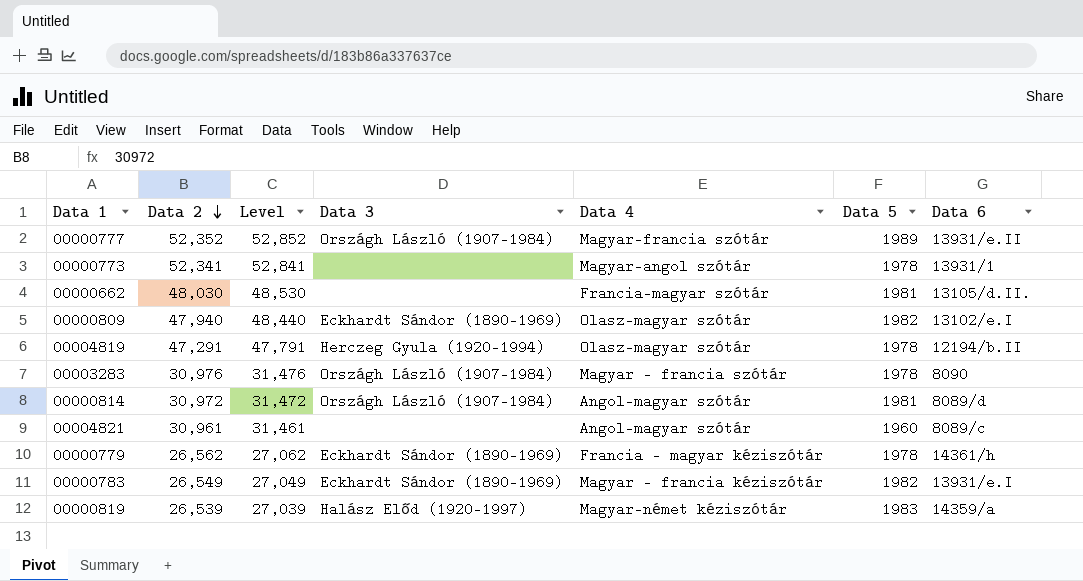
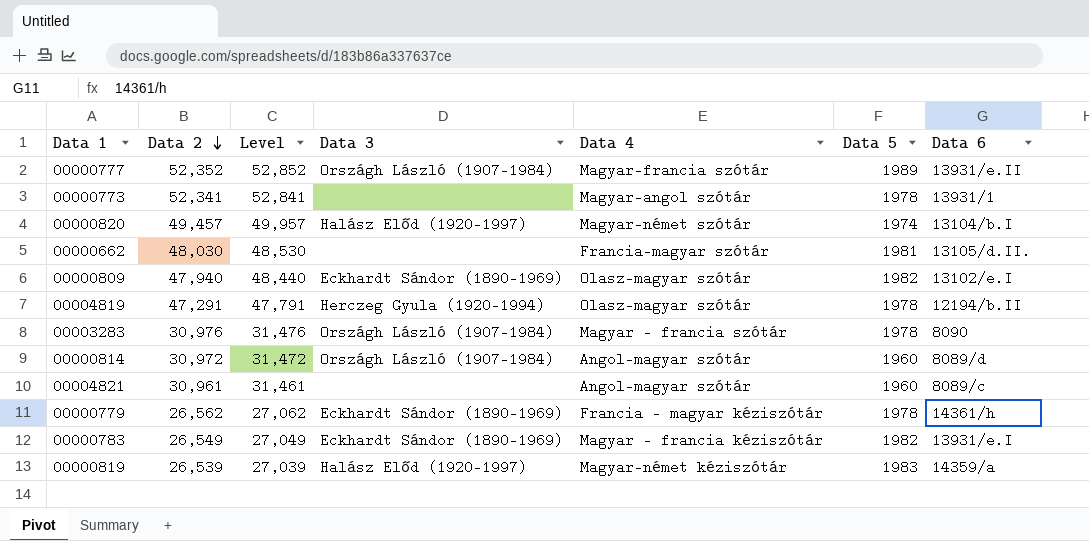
row 00000820: none -> 49,457 | 49,957 | Halász Előd (1920-1997) | Magyar-német szótár | 1974 | 13104/b.I
00000814 | Data 5: 1981 -> 1960

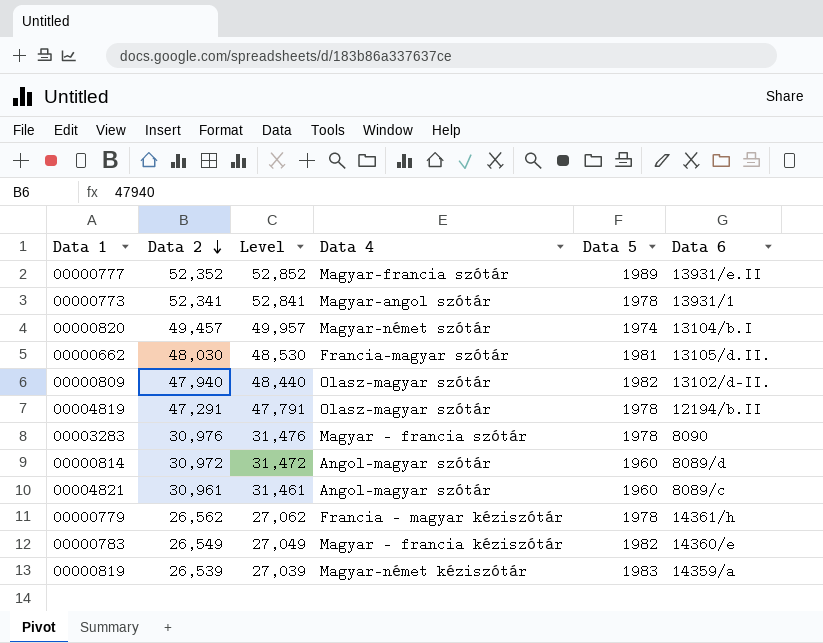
column Data 3 | position: 4 -> none
00000809 | Data 6: 13102/e.I -> 13102/d-II.
00000783 | Data 6: 13931/e.I -> 14360/e

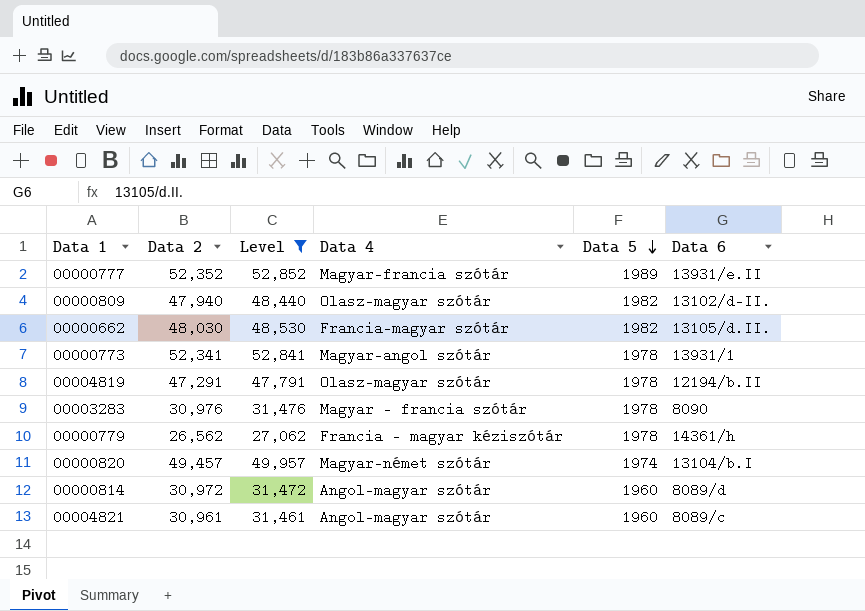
filter: none -> Level >= 27,062
row order: Data 2 descending -> Data 5 descending
00000662 | Data 5: 1981 -> 1982

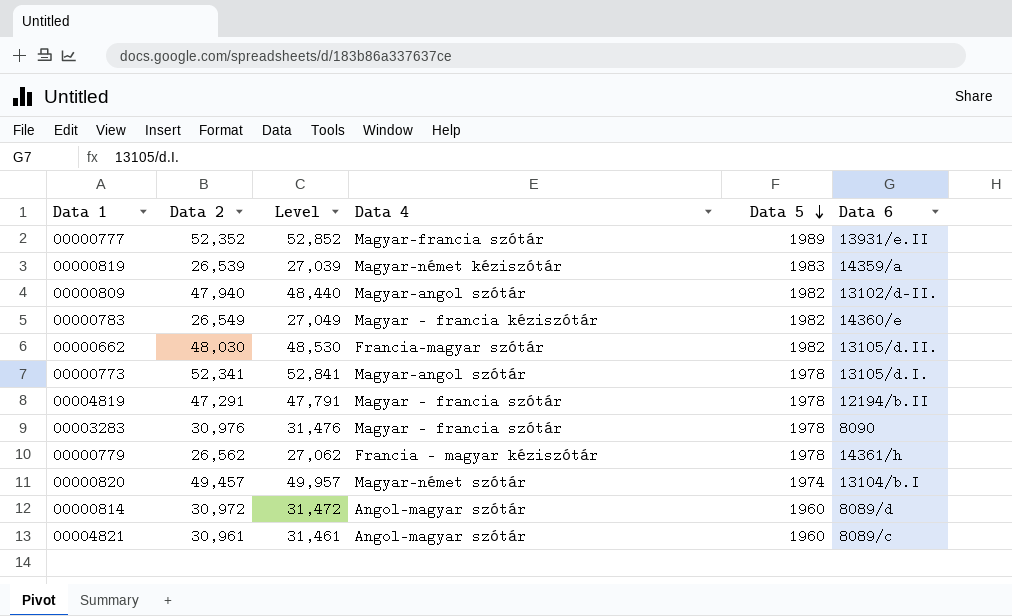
filter: Level >= 27,062 -> none
00000809 | Data 4: Olasz-magyar szótár -> Magyar-angol szótár
00000773 | Data 6: 13931/1 -> 13105/d.I.
00004819 | Data 4: Olasz-magyar szótár -> Magyar - francia szótár

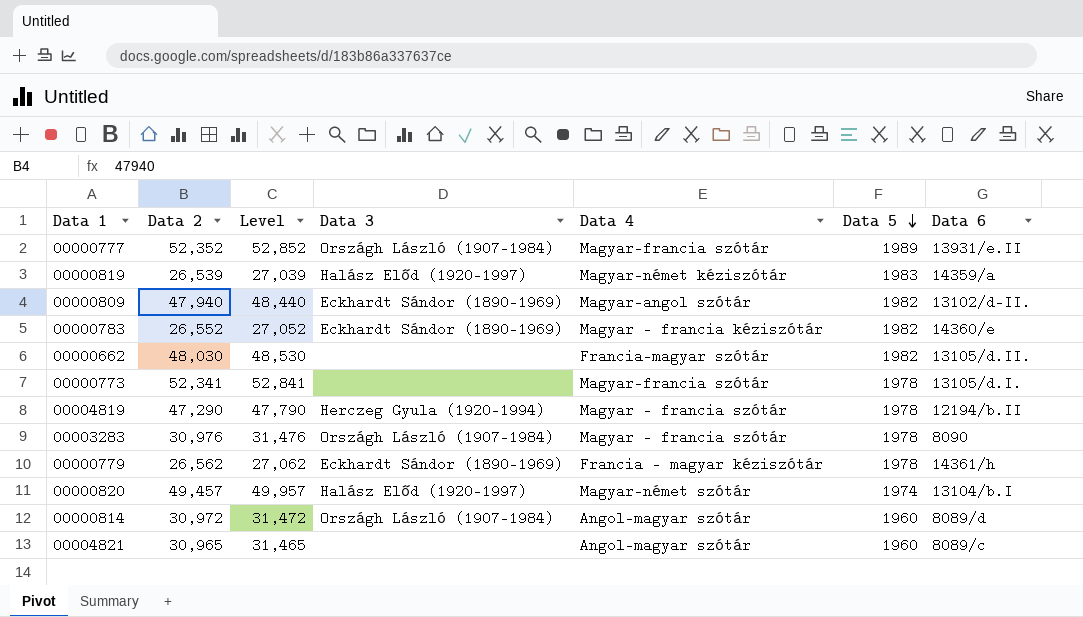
column Data 3 | position: none -> 4
00000783 | Data 2: 26,549 -> 26,552
00000783 | Level: 27,049 -> 27,052
00000773 | Data 4: Magyar-angol szótár -> Magyar-francia szótár
00004819 | Data 2: 47,291 -> 47,290
00004819 | Level: 47,791 -> 47,790
00004821 | Data 2: 30,961 -> 30,965
00004821 | Level: 31,461 -> 31,465

